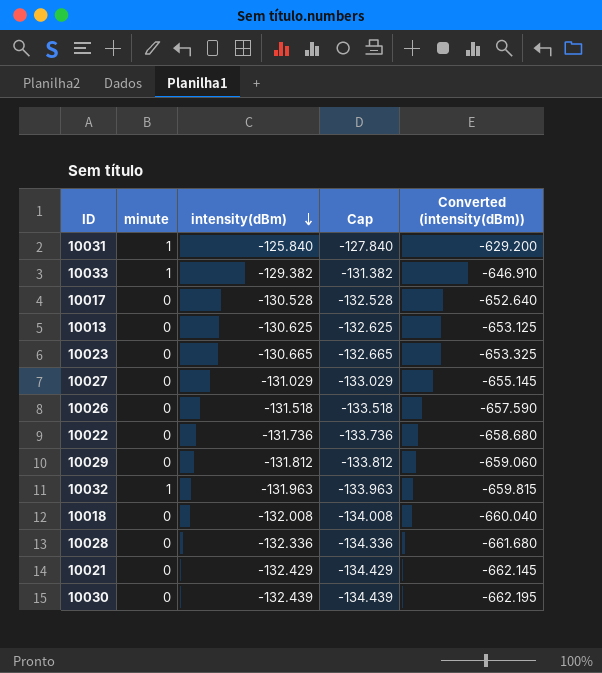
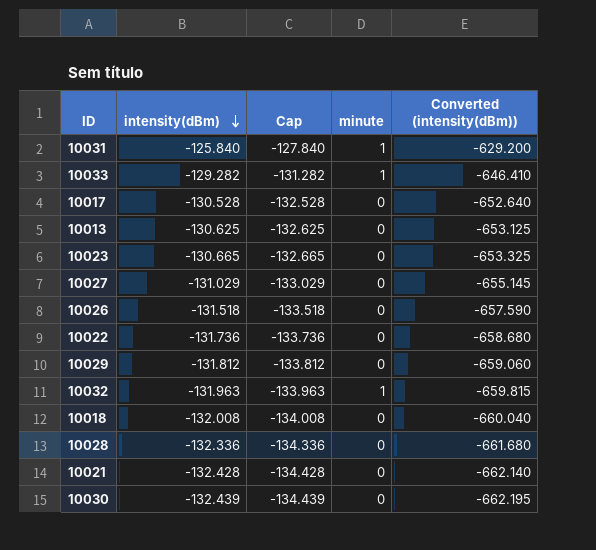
column minute | position: 2 -> 4
10033 | intensity(dBm): -129.382 -> -129.282
10033 | Cap: -131.382 -> -131.282
10033 | Converted (intensity(dBm)): -646.910 -> -646.410
10021 | intensity(dBm): -132.429 -> -132.428
10021 | Cap: -134.429 -> -134.428
10021 | Converted (intensity(dBm)): -662.145 -> -662.140

